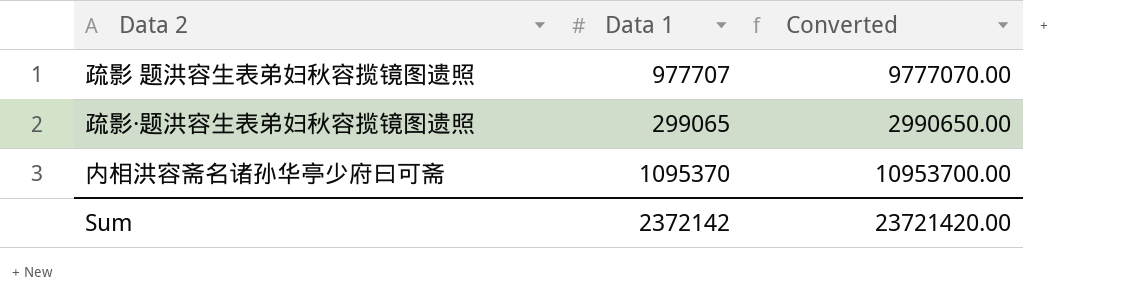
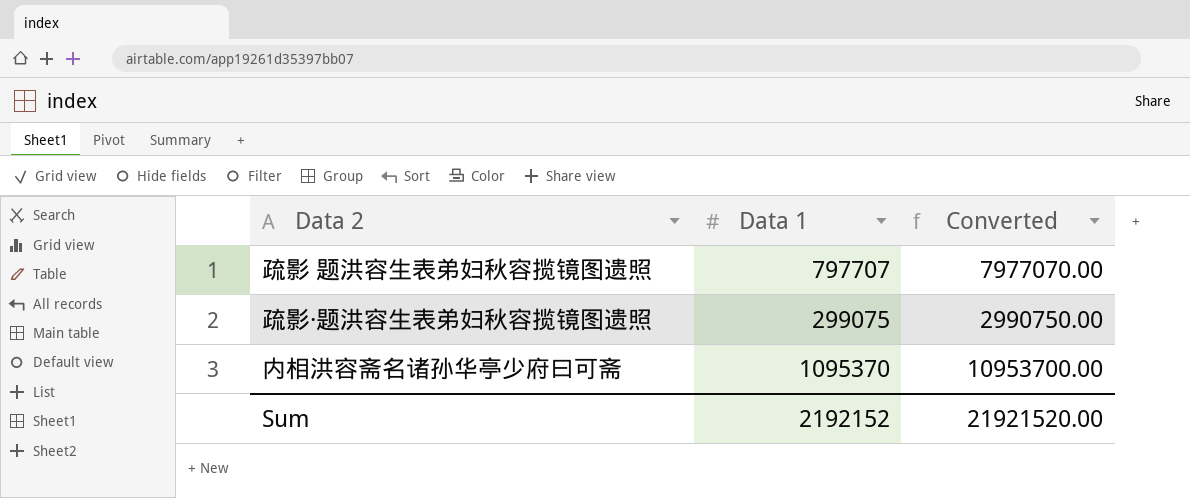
疏影 题洪容生表弟妇秋容揽镜图遗照 | Data 1: 977707 -> 797707
疏影 题洪容生表弟妇秋容揽镜图遗照 | Converted: 9777070.00 -> 7977070.00
疏影·题洪容生表弟妇秋容揽镜图遗照 | Data 1: 299065 -> 299075
疏影·题洪容生表弟妇秋容揽镜图遗照 | Converted: 2990650.00 -> 2990750.00
Sum | Data 1: 2372142 -> 2192152
Sum | Converted: 23721420.00 -> 21921520.00

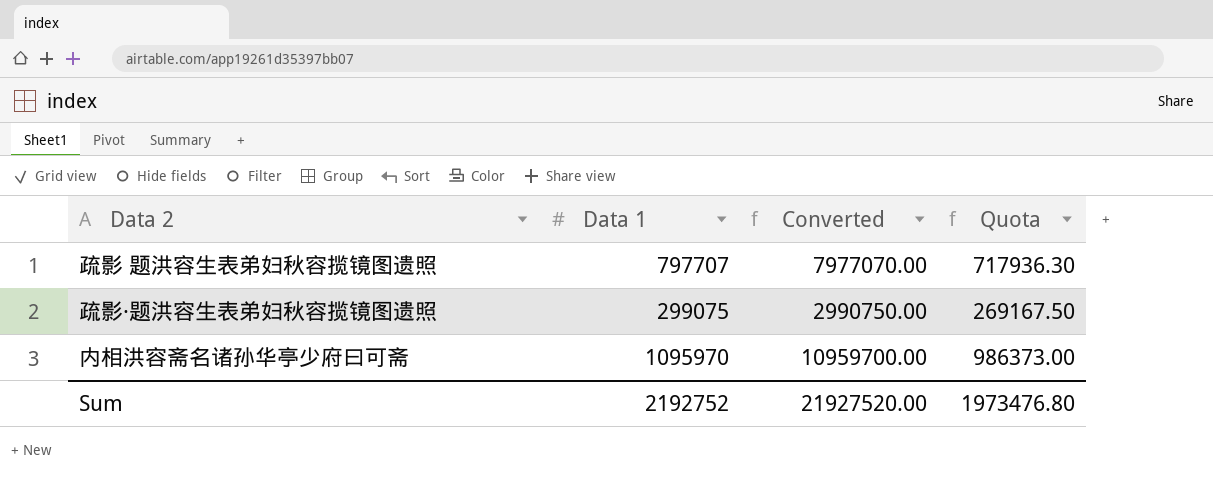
column Quota | formula: none -> [Data 1] * 0.9
内相洪容斋名诸孙华亭少府曰可斋 | Data 1: 1095370 -> 1095970
内相洪容斋名诸孙华亭少府曰可斋 | Converted: 10953700.00 -> 10959700.00
Sum | Data 1: 2192152 -> 2192752
Sum | Converted: 21921520.00 -> 21927520.00

